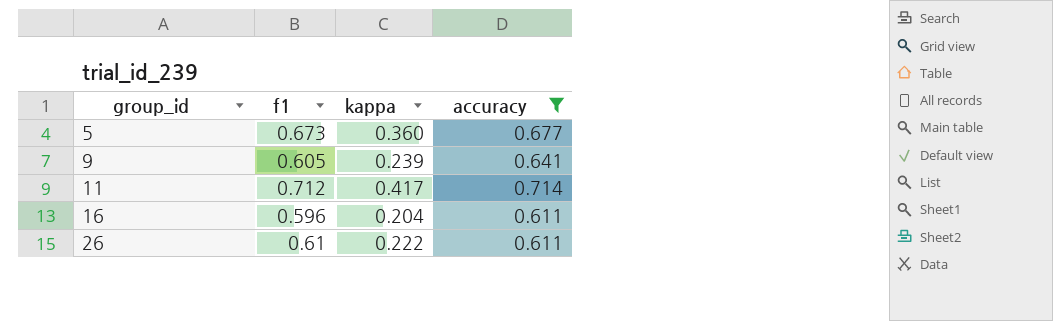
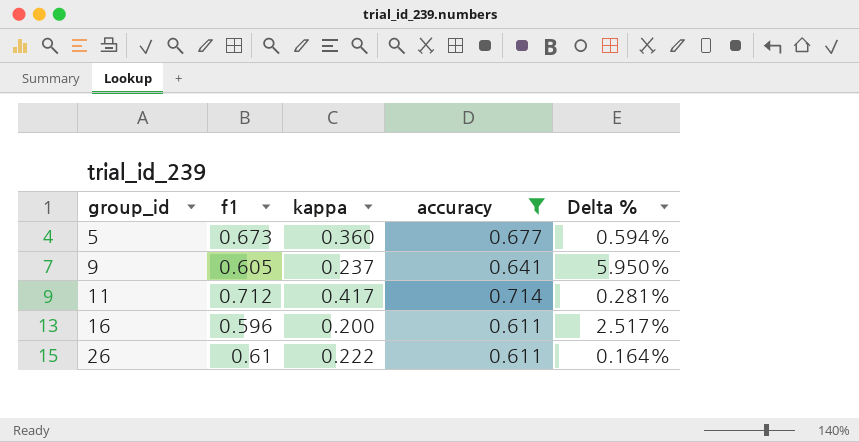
column Delta % | formula: none -> ([accuracy] - [f1]) / [f1]
9 | kappa: 0.239 -> 0.237
16 | kappa: 0.204 -> 0.200

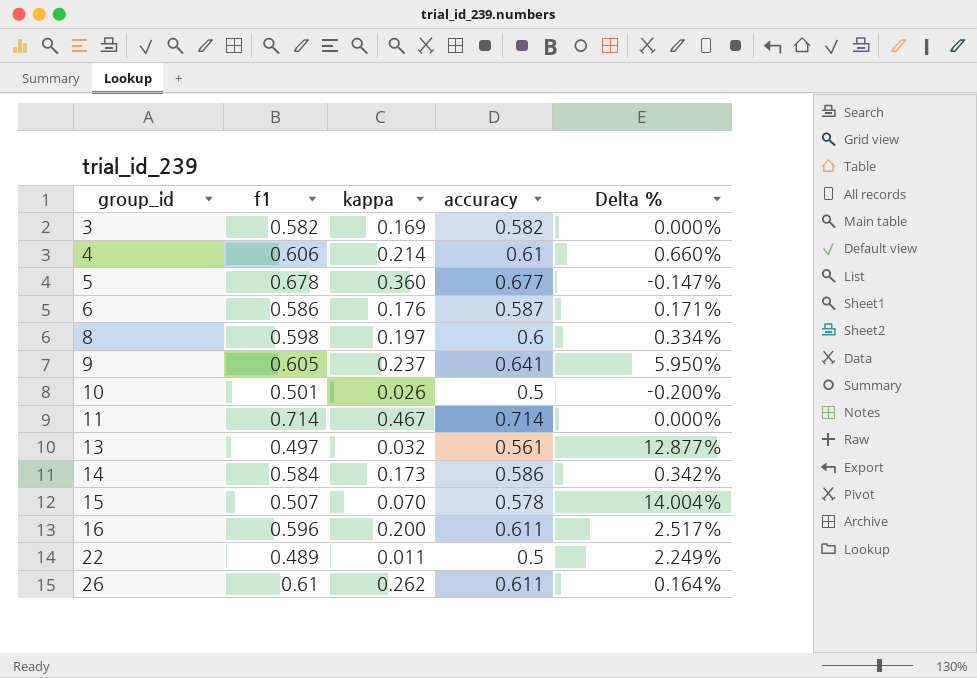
filter: accuracy >= 0.611 -> none
5 | f1: 0.673 -> 0.678
5 | Delta %: 0.594% -> -0.147%
11 | f1: 0.712 -> 0.714
11 | kappa: 0.417 -> 0.467
11 | Delta %: 0.281% -> 0.000%
26 | kappa: 0.222 -> 0.262

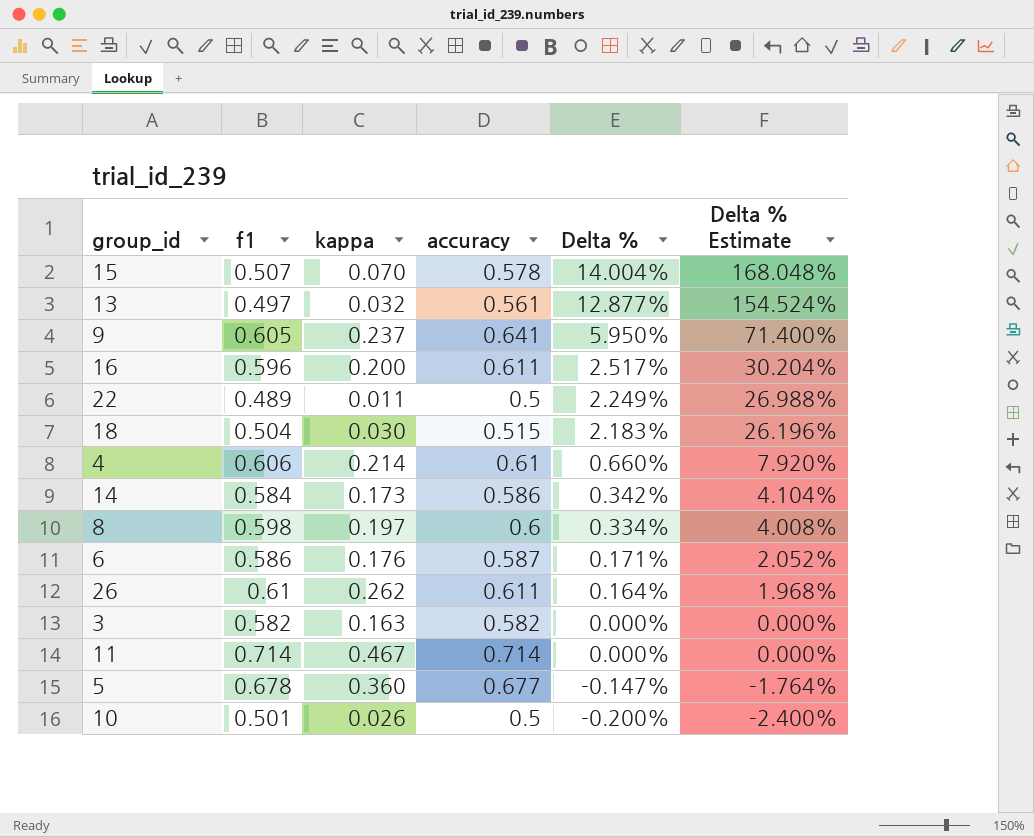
row order: group_id ascending -> Delta % descending
column Delta % Estimate | formula: none -> [Delta %] * 12
row 18: none -> 0.504 | 0.030 | 0.515 | 2.183% | 26.196%
3 | kappa: 0.169 -> 0.163

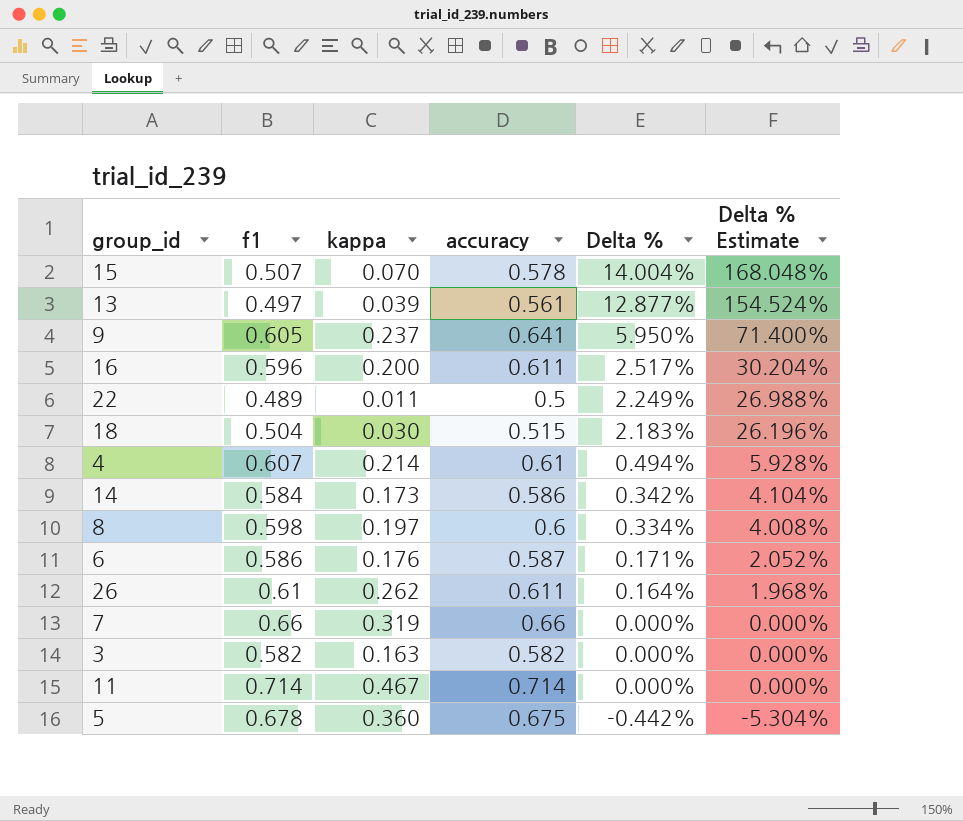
row 10: 0.501 | 0.026 | 0.5 | -0.200% | -2.400% -> none
13 | kappa: 0.032 -> 0.039
4 | f1: 0.606 -> 0.607
4 | Delta %: 0.660% -> 0.494%
4 | Delta % Estimate: 7.920% -> 5.928%
row 7: none -> 0.66 | 0.319 | 0.66 | 0.000% | 0.000%
5 | accuracy: 0.677 -> 0.675
5 | Delta %: -0.147% -> -0.442%
5 | Delta % Estimate: -1.764% -> -5.304%

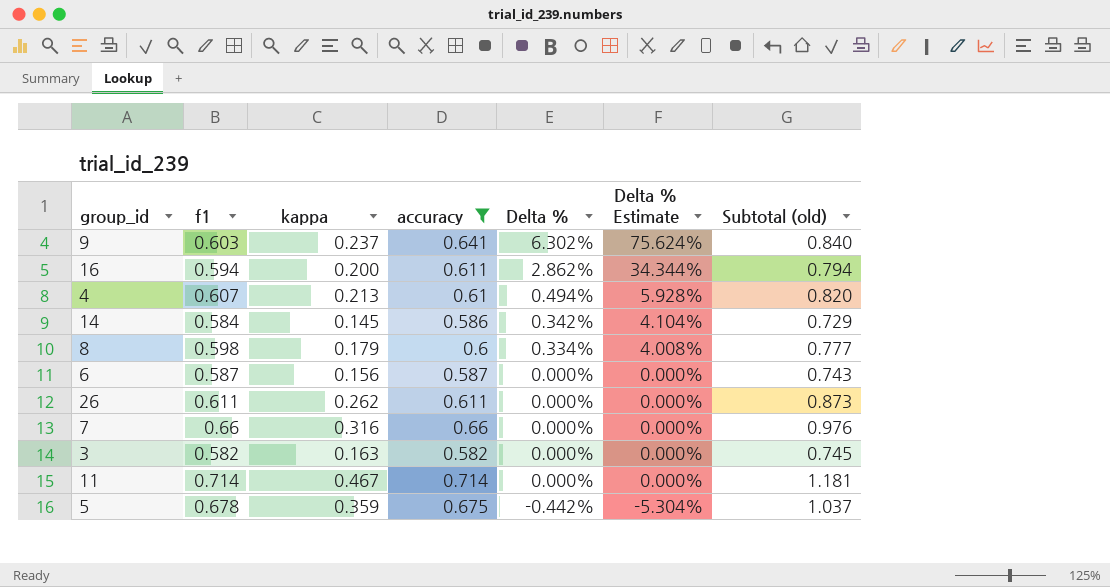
filter: none -> accuracy >= 0.582
column Subtotal (old) | formula: none -> [f1] + [kappa]
9 | f1: 0.605 -> 0.603
9 | Delta %: 5.950% -> 6.302%
9 | Delta % Estimate: 71.400% -> 75.624%
16 | f1: 0.596 -> 0.594
16 | Delta %: 2.517% -> 2.862%
16 | Delta % Estimate: 30.204% -> 34.344%
4 | kappa: 0.214 -> 0.213
14 | kappa: 0.173 -> 0.145
8 | kappa: 0.197 -> 0.179
6 | f1: 0.586 -> 0.587
6 | kappa: 0.176 -> 0.156
6 | Delta %: 0.171% -> 0.000%
6 | Delta % Estimate: 2.052% -> 0.000%
26 | f1: 0.61 -> 0.611
26 | Delta %: 0.164% -> 0.000%
26 | Delta % Estimate: 1.968% -> 0.000%
7 | kappa: 0.319 -> 0.316
5 | kappa: 0.360 -> 0.359

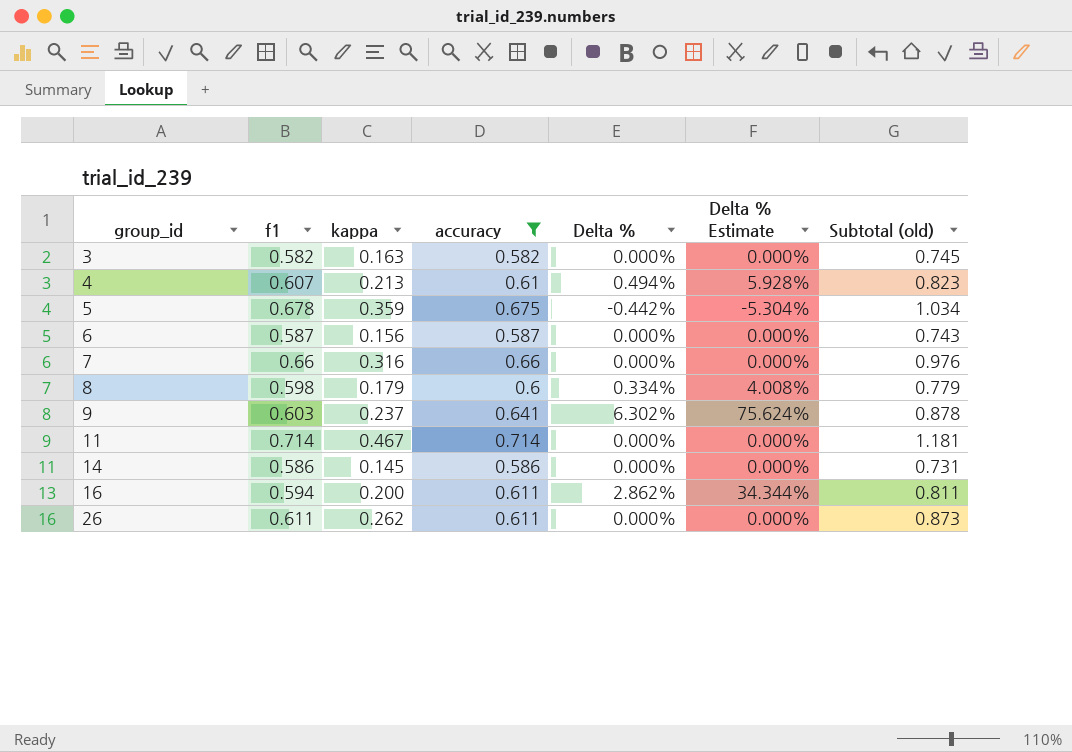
row order: Delta % descending -> group_id ascending
column Subtotal (old) | formula: [f1] + [kappa] -> [kappa] + [accuracy]
14 | f1: 0.584 -> 0.586
14 | Delta %: 0.342% -> 0.000%
14 | Delta % Estimate: 4.104% -> 0.000%

